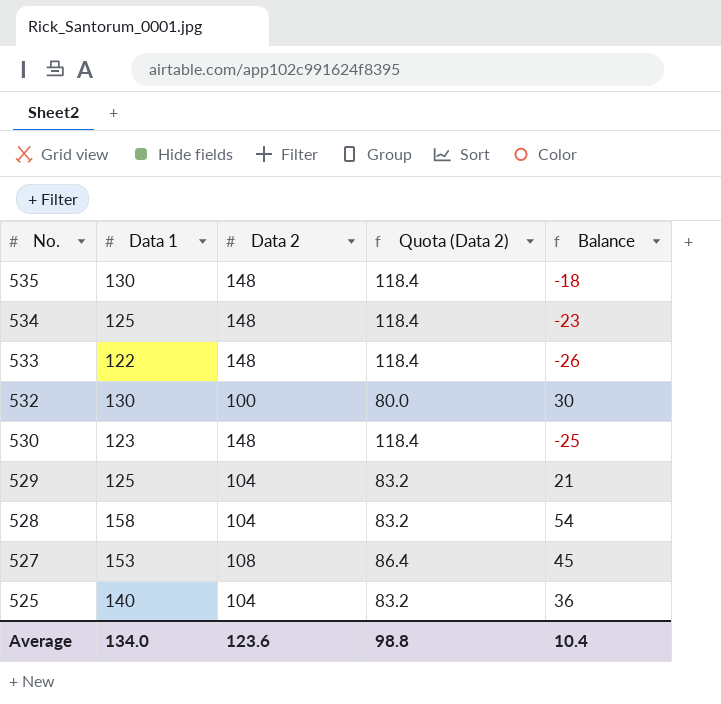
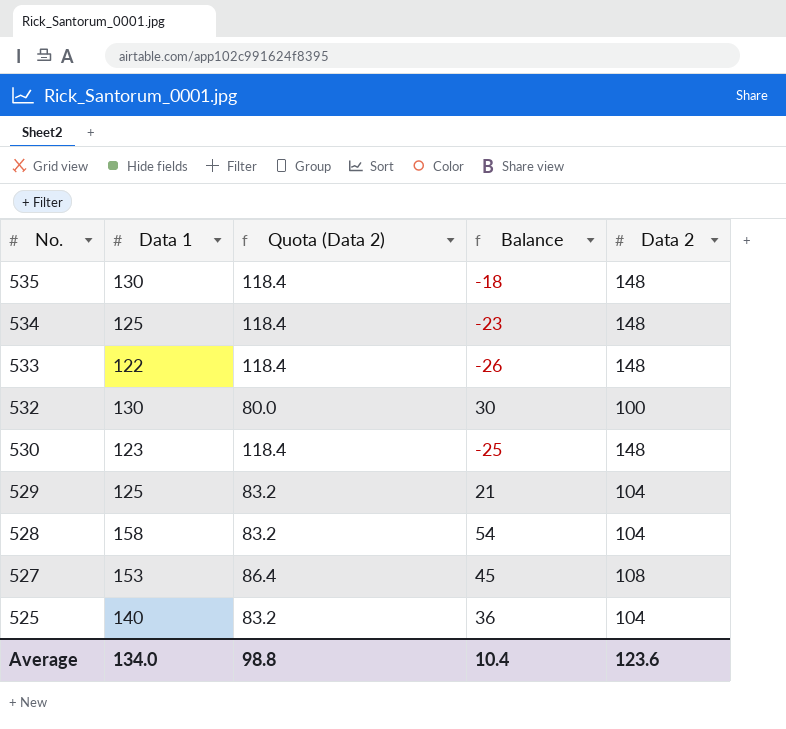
column Data 2 | position: 3 -> 5

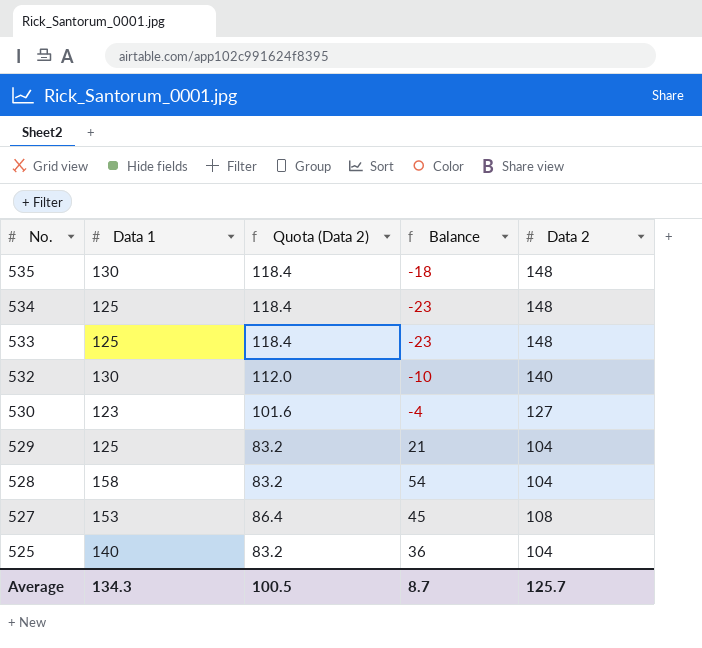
533 | Data 1: 122 -> 125
533 | Balance: -26 -> -23
532 | Quota (Data 2): 80.0 -> 112.0
532 | Balance: 30 -> -10
532 | Data 2: 100 -> 140
530 | Quota (Data 2): 118.4 -> 101.6
530 | Balance: -25 -> -4
530 | Data 2: 148 -> 127
Average | Data 1: 134.0 -> 134.3
Average | Quota (Data 2): 98.8 -> 100.5
Average | Balance: 10.4 -> 8.7
Average | Data 2: 123.6 -> 125.7

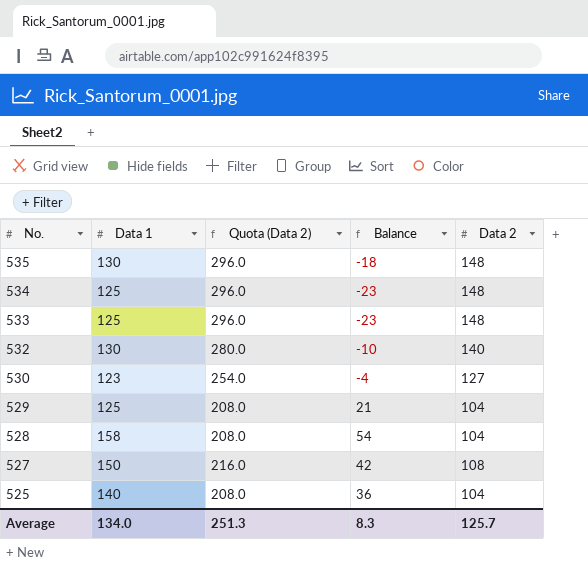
column Quota (Data 2) | formula: [Data 2] * 0.8 -> [Data 2] * 2
527 | Data 1: 153 -> 150
527 | Balance: 45 -> 42
Average | Data 1: 134.3 -> 134.0
Average | Quota (Data 2): 100.5 -> 251.3
Average | Balance: 8.7 -> 8.3

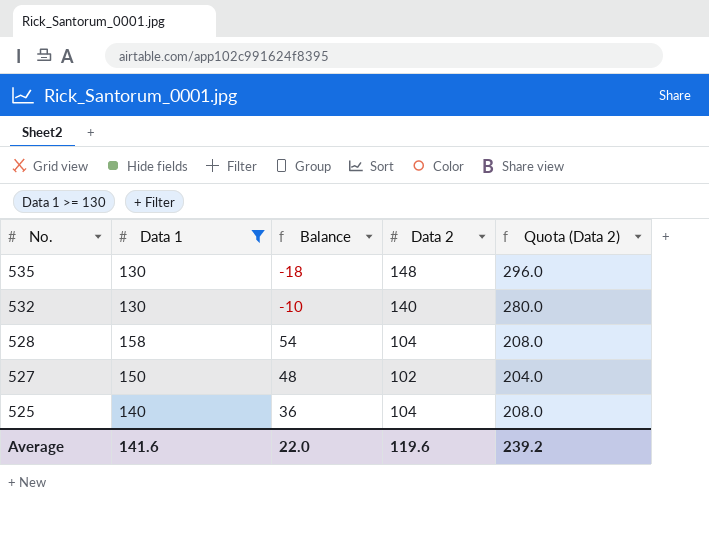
filter: none -> Data 1 >= 130
column Quota (Data 2) | position: 3 -> 5
527 | Balance: 42 -> 48
527 | Data 2: 108 -> 102
527 | Quota (Data 2): 216.0 -> 204.0
Average | Data 1: 134.0 -> 141.6
Average | Balance: 8.3 -> 22.0
Average | Data 2: 125.7 -> 119.6
Average | Quota (Data 2): 251.3 -> 239.2

